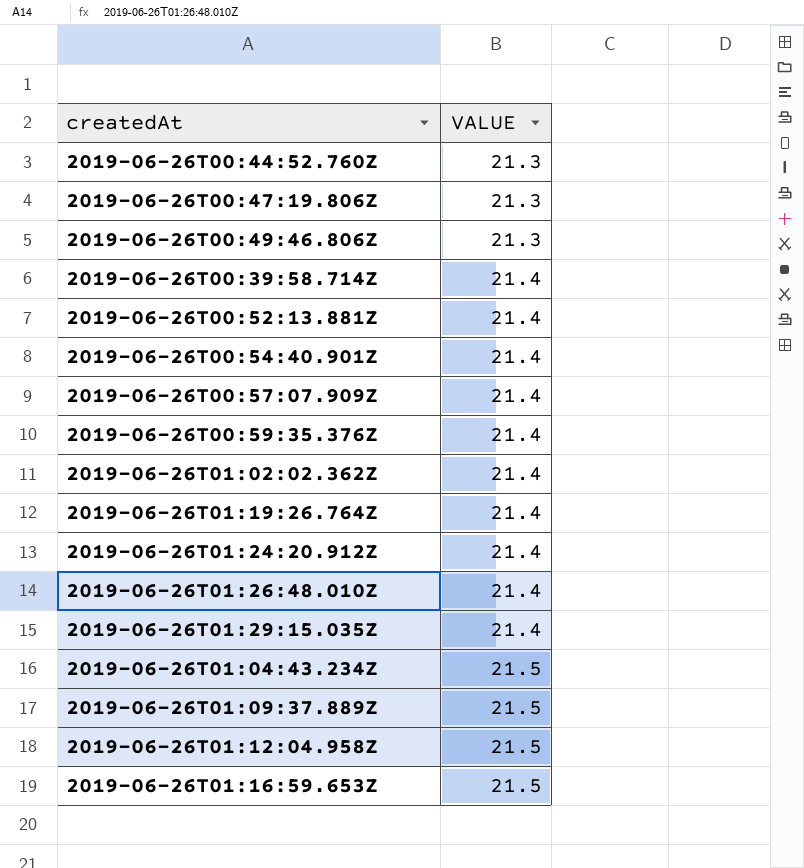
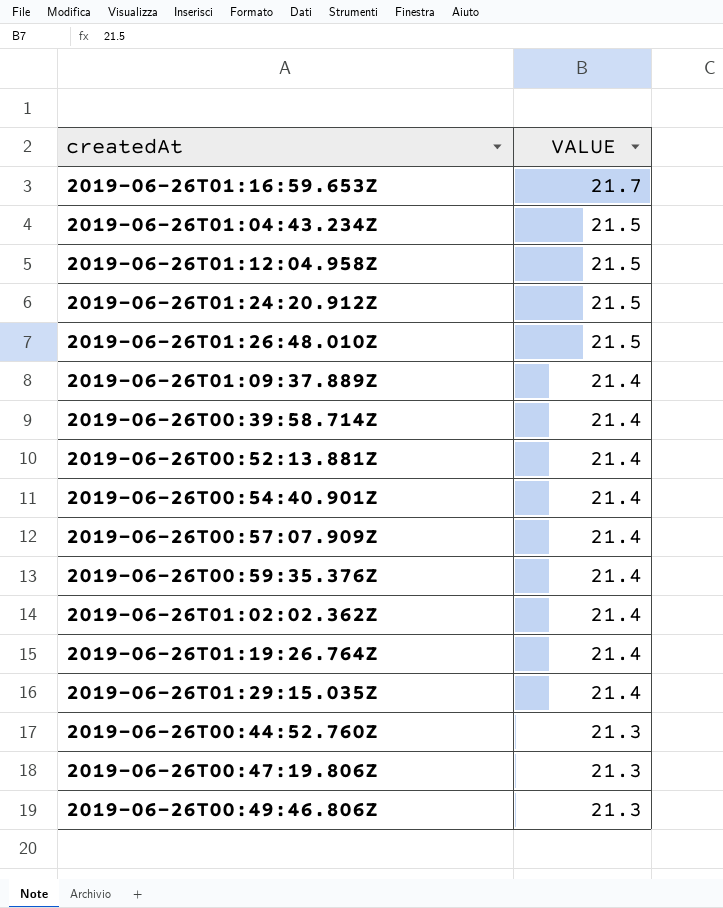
row order: VALUE ascending -> VALUE descending
2019-06-26T01:16:59.653Z | VALUE: 21.5 -> 21.7
2019-06-26T01:24:20.912Z | VALUE: 21.4 -> 21.5
2019-06-26T01:26:48.010Z | VALUE: 21.4 -> 21.5
2019-06-26T01:09:37.889Z | VALUE: 21.5 -> 21.4

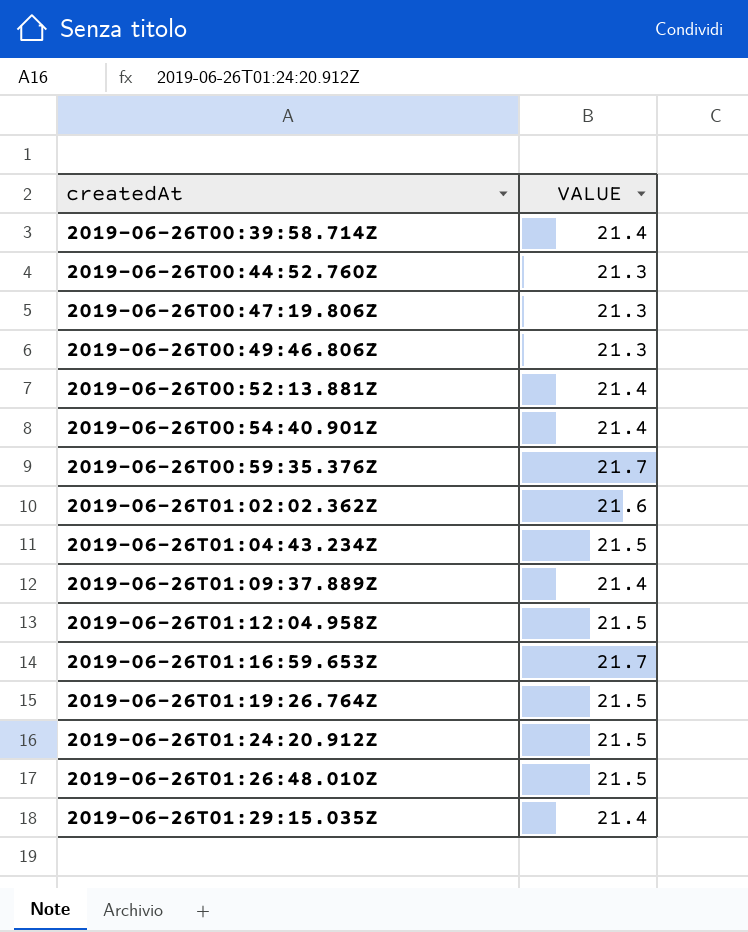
row order: VALUE descending -> createdAt ascending
row 2019-06-26T00:57:07.909Z: 21.4 -> none
2019-06-26T00:59:35.376Z | VALUE: 21.4 -> 21.7
2019-06-26T01:02:02.362Z | VALUE: 21.4 -> 21.6
2019-06-26T01:19:26.764Z | VALUE: 21.4 -> 21.5

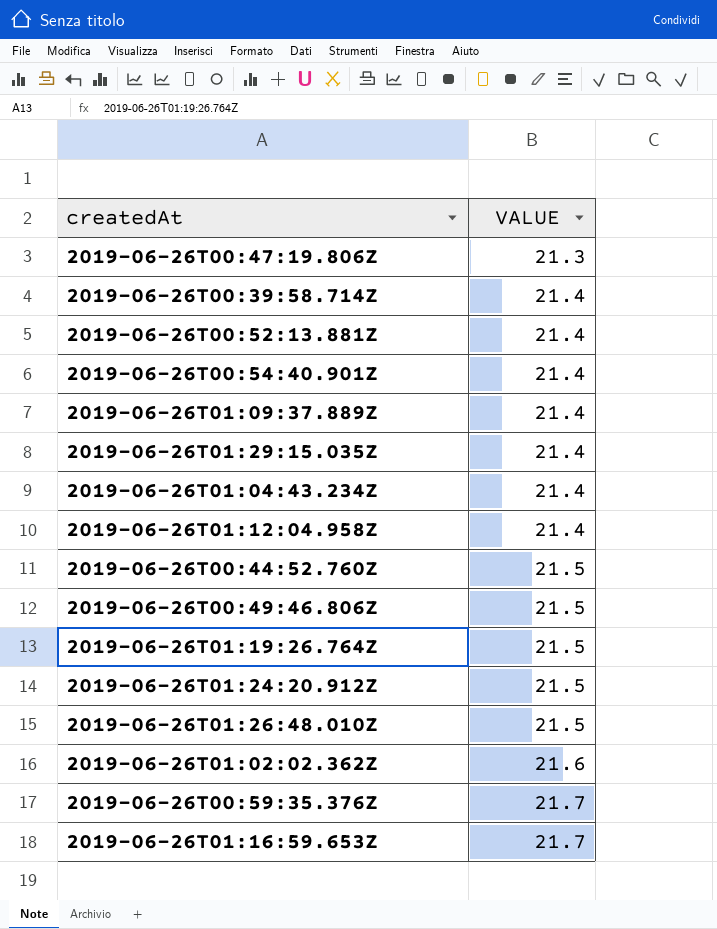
row order: createdAt ascending -> VALUE ascending
2019-06-26T01:04:43.234Z | VALUE: 21.5 -> 21.4
2019-06-26T01:12:04.958Z | VALUE: 21.5 -> 21.4
2019-06-26T00:44:52.760Z | VALUE: 21.3 -> 21.5
2019-06-26T00:49:46.806Z | VALUE: 21.3 -> 21.5

